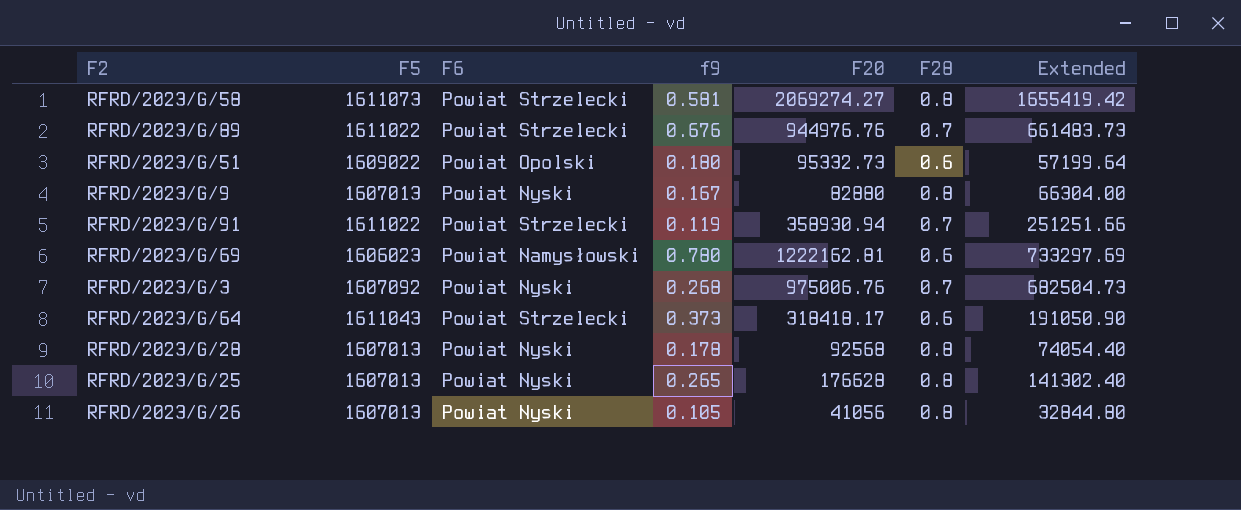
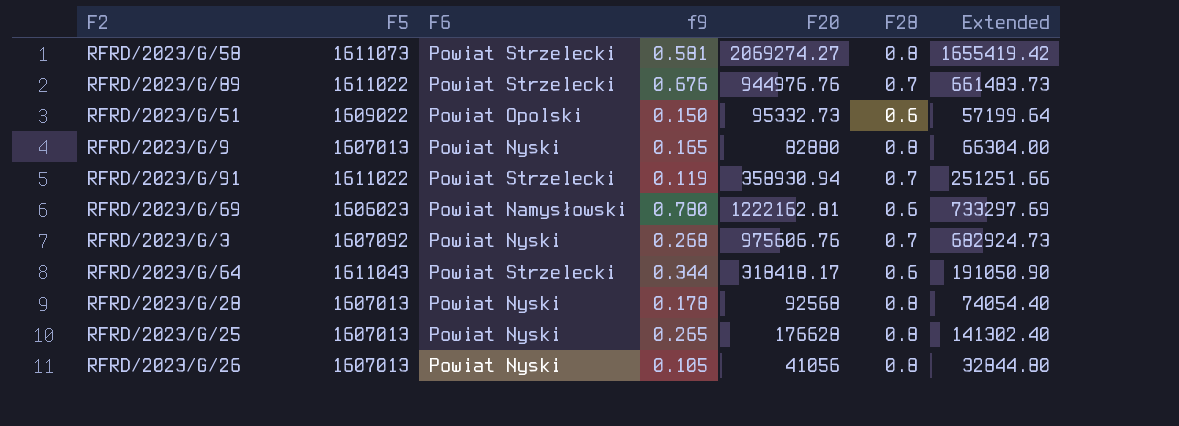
RFRD/2023/G/51 | f9: 0.180 -> 0.150
RFRD/2023/G/9 | f9: 0.167 -> 0.165
RFRD/2023/G/3 | F20: 975006.76 -> 975606.76
RFRD/2023/G/3 | Extended: 682504.73 -> 682924.73
RFRD/2023/G/64 | f9: 0.373 -> 0.344

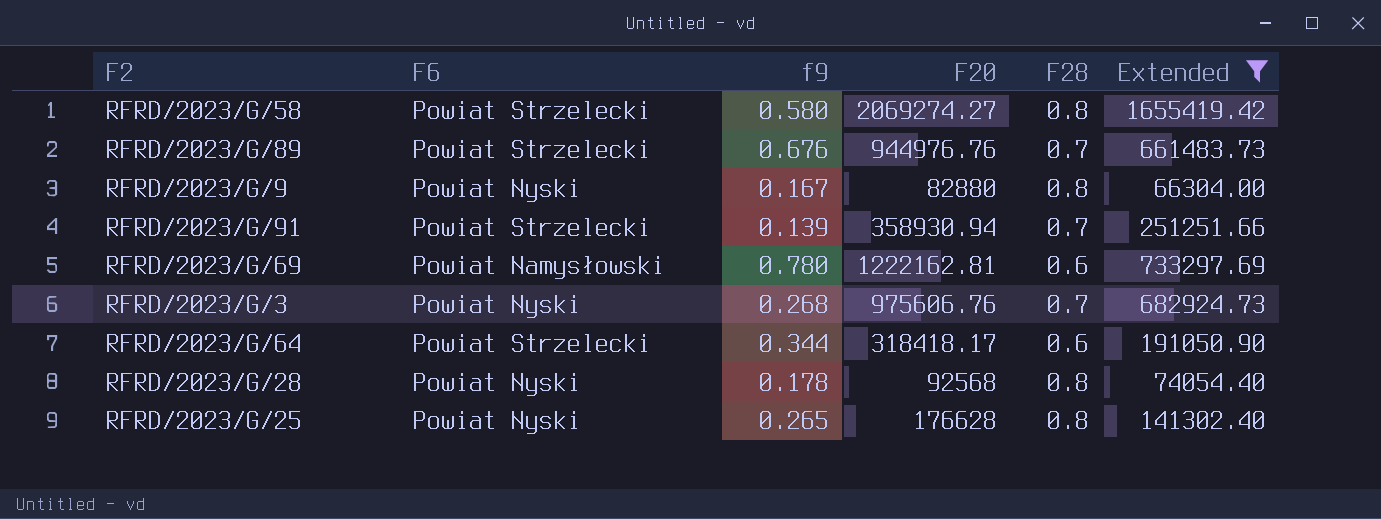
filter: none -> Extended >= 66304.00
column F5 | position: 2 -> none
RFRD/2023/G/58 | f9: 0.581 -> 0.580
RFRD/2023/G/9 | f9: 0.165 -> 0.167
RFRD/2023/G/91 | f9: 0.119 -> 0.139

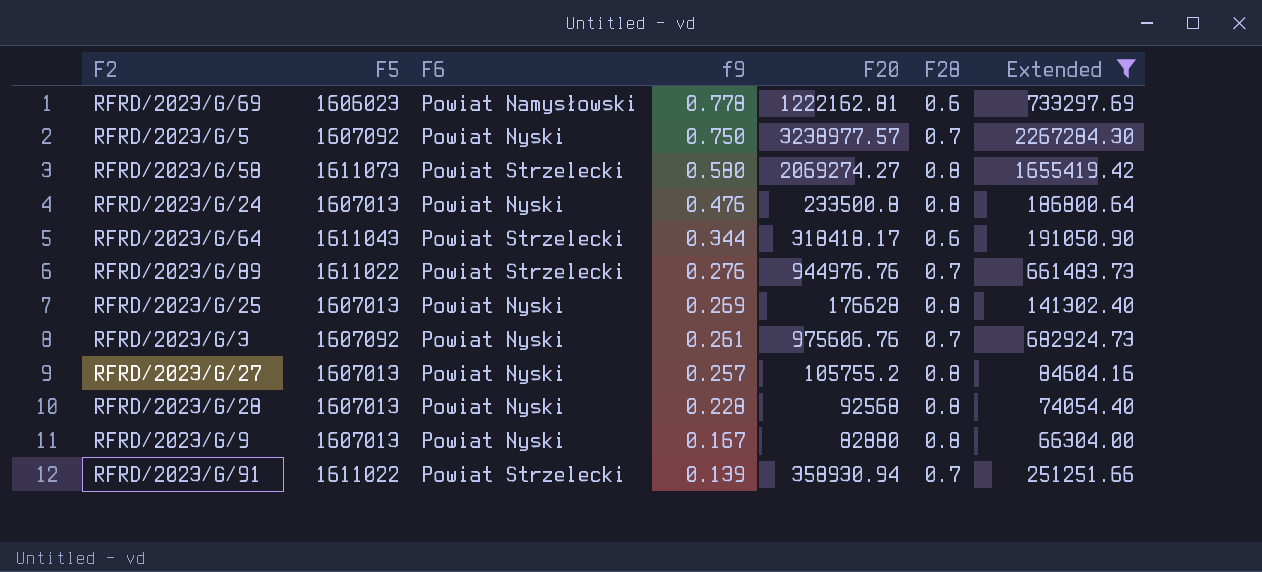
row order: none -> f9 descending
column F5 | position: none -> 2
RFRD/2023/G/69 | f9: 0.780 -> 0.778
row RFRD/2023/G/5: none -> 1607092 | Powiat Nyski | 0.750 | 3238977.57 | 0.7 | 2267284.30
row RFRD/2023/G/24: none -> 1607013 | Powiat Nyski | 0.476 | 233500.8 | 0.8 | 186800.64
RFRD/2023/G/89 | f9: 0.676 -> 0.276
RFRD/2023/G/25 | f9: 0.265 -> 0.269
RFRD/2023/G/3 | f9: 0.268 -> 0.261
row RFRD/2023/G/27: none -> 1607013 | Powiat Nyski | 0.257 | 105755.2 | 0.8 | 84604.16
RFRD/2023/G/28 | f9: 0.178 -> 0.228

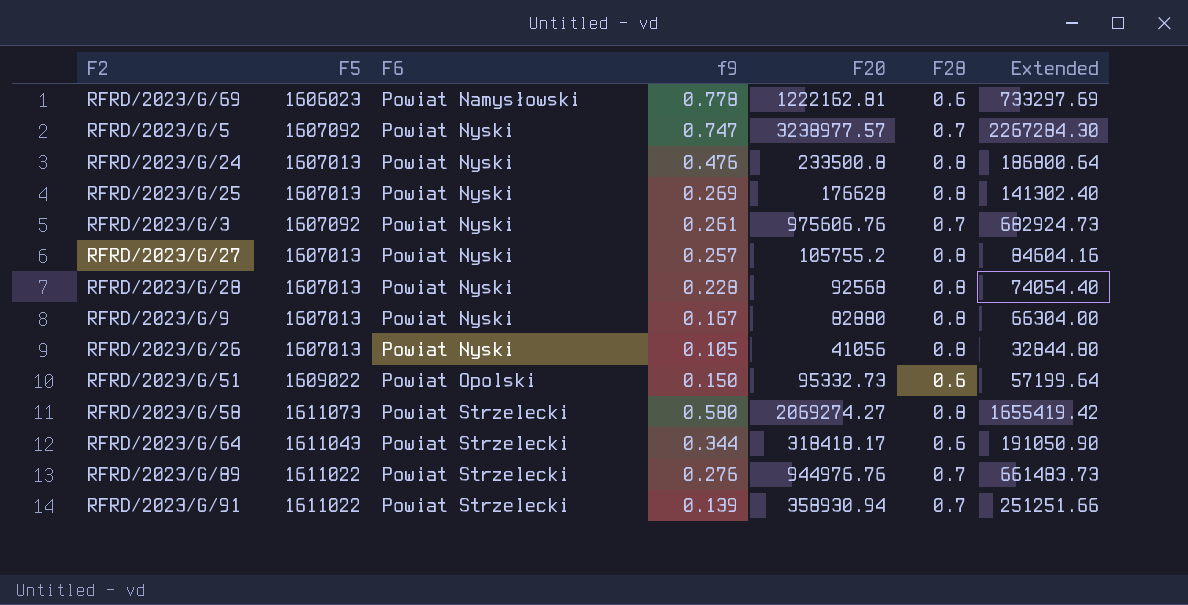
filter: Extended >= 66304.00 -> none
row order: f9 descending -> F6 ascending
RFRD/2023/G/5 | f9: 0.750 -> 0.747

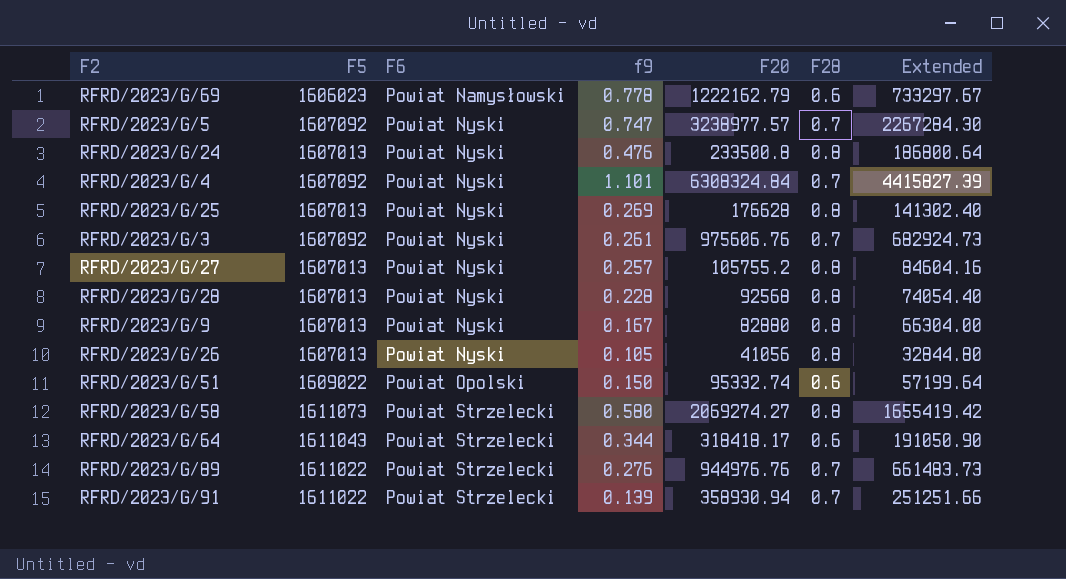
RFRD/2023/G/69 | F20: 1222162.81 -> 1222162.79
RFRD/2023/G/69 | Extended: 733297.69 -> 733297.67
row RFRD/2023/G/4: none -> 1607092 | Powiat Nyski | 1.101 | 6308324.84 | 0.7 | 4415827.39
RFRD/2023/G/51 | F20: 95332.73 -> 95332.74

